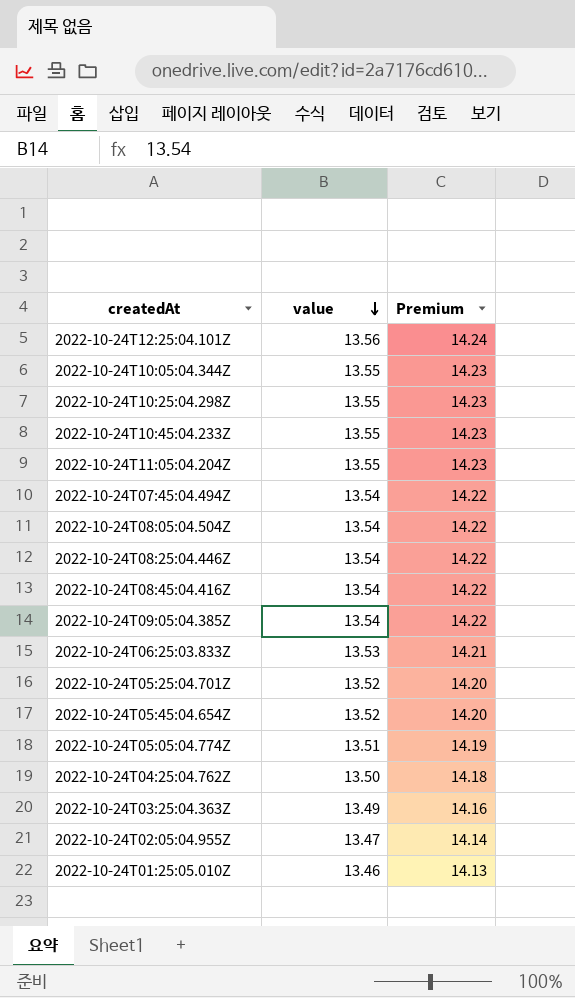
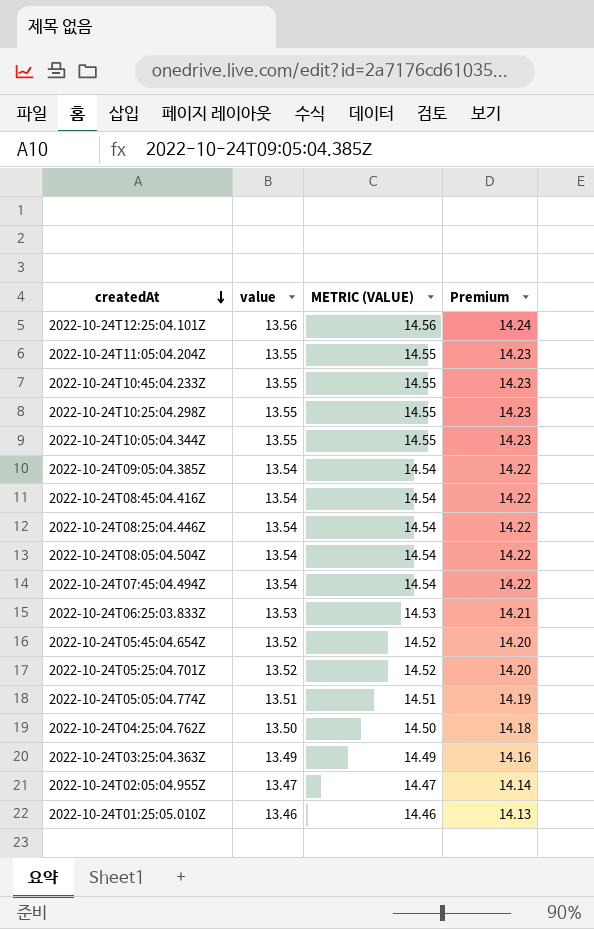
row order: value descending -> createdAt descending
column METRIC (VALUE) | formula: none -> [value] + 1

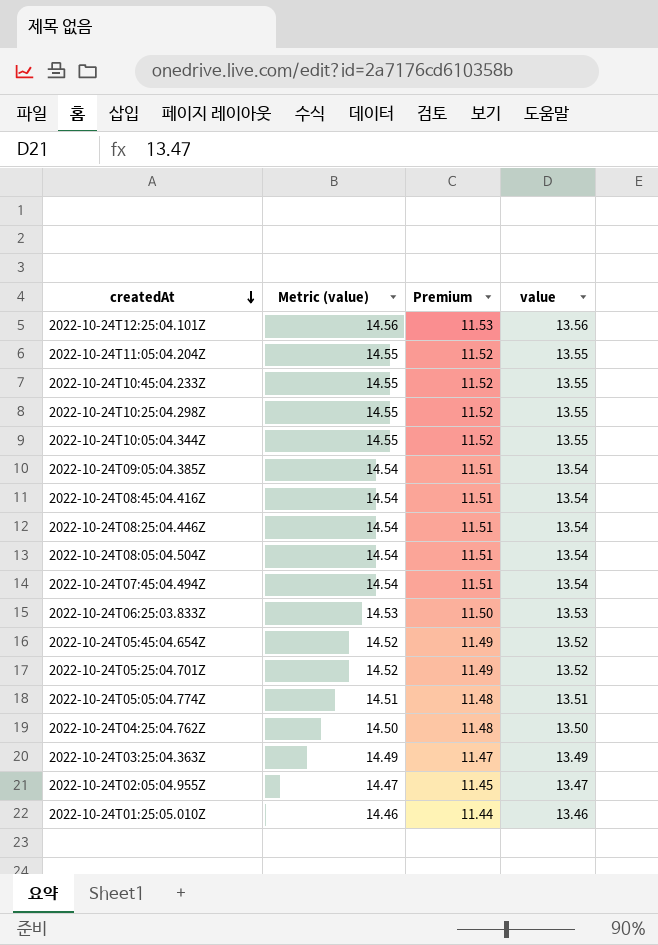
column name: METRIC (VALUE) -> Metric (value)
column Premium | formula: [value] * 1.05 -> [value] * 0.85
column value | position: 2 -> 4

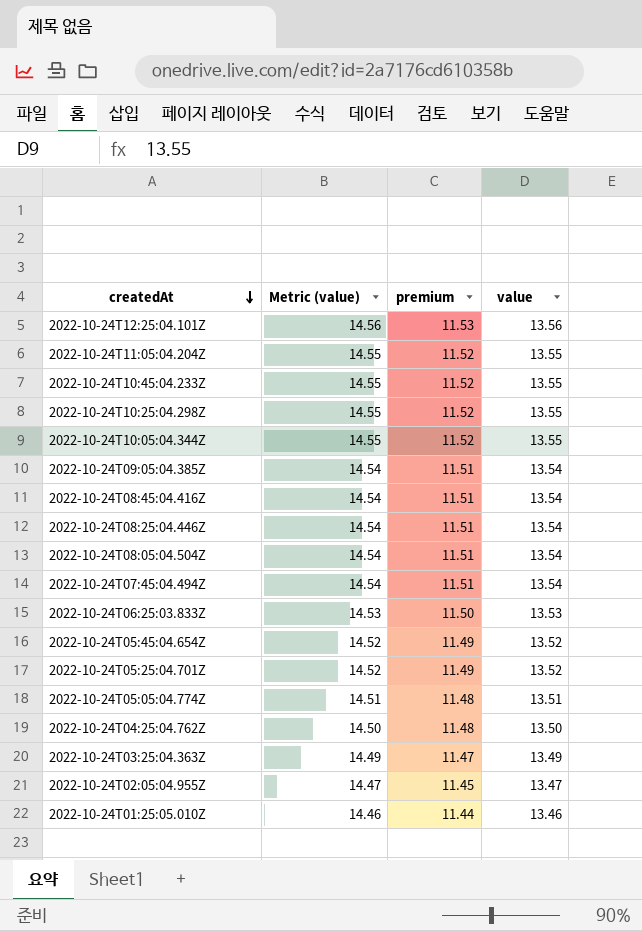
column name: Premium -> premium

